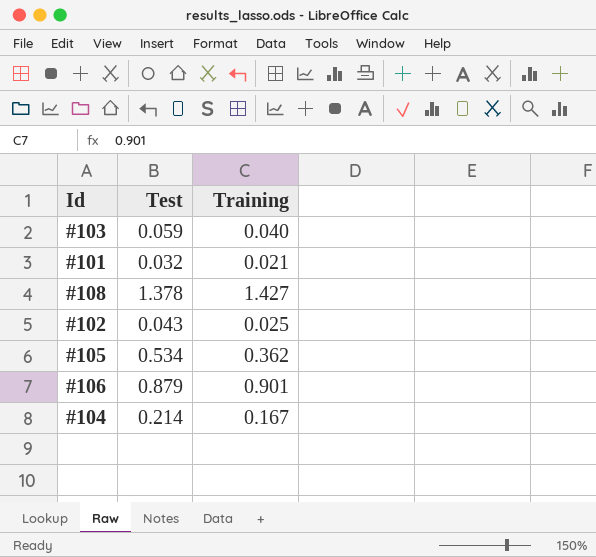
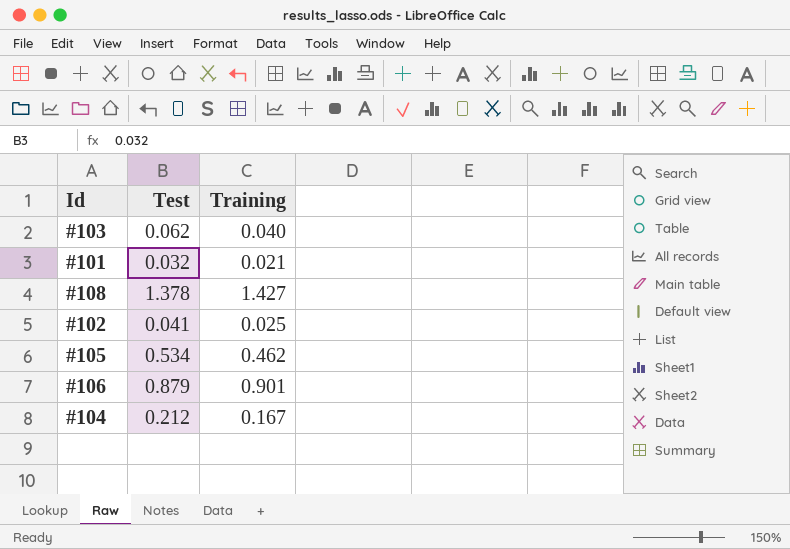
#103 | Test: 0.059 -> 0.062
#102 | Test: 0.043 -> 0.041
#105 | Training: 0.362 -> 0.462
#104 | Test: 0.214 -> 0.212

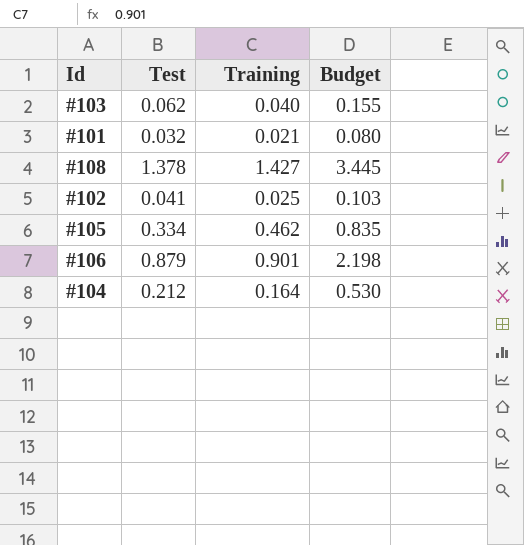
column Budget | formula: none -> [Test] * 2.5
#105 | Test: 0.534 -> 0.334
#104 | Training: 0.167 -> 0.164

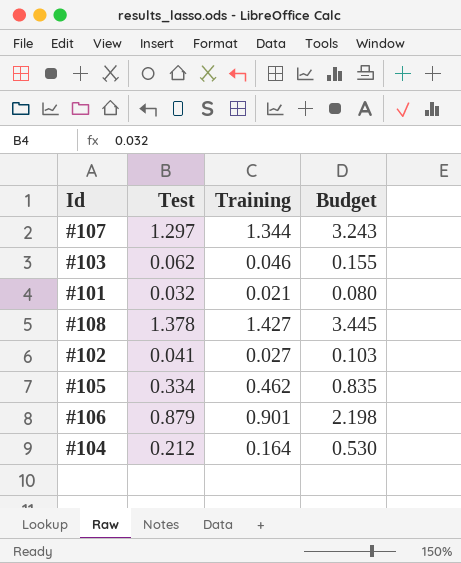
row #107: none -> 1.297 | 1.344 | 3.243
#103 | Training: 0.040 -> 0.046
#102 | Training: 0.025 -> 0.027

